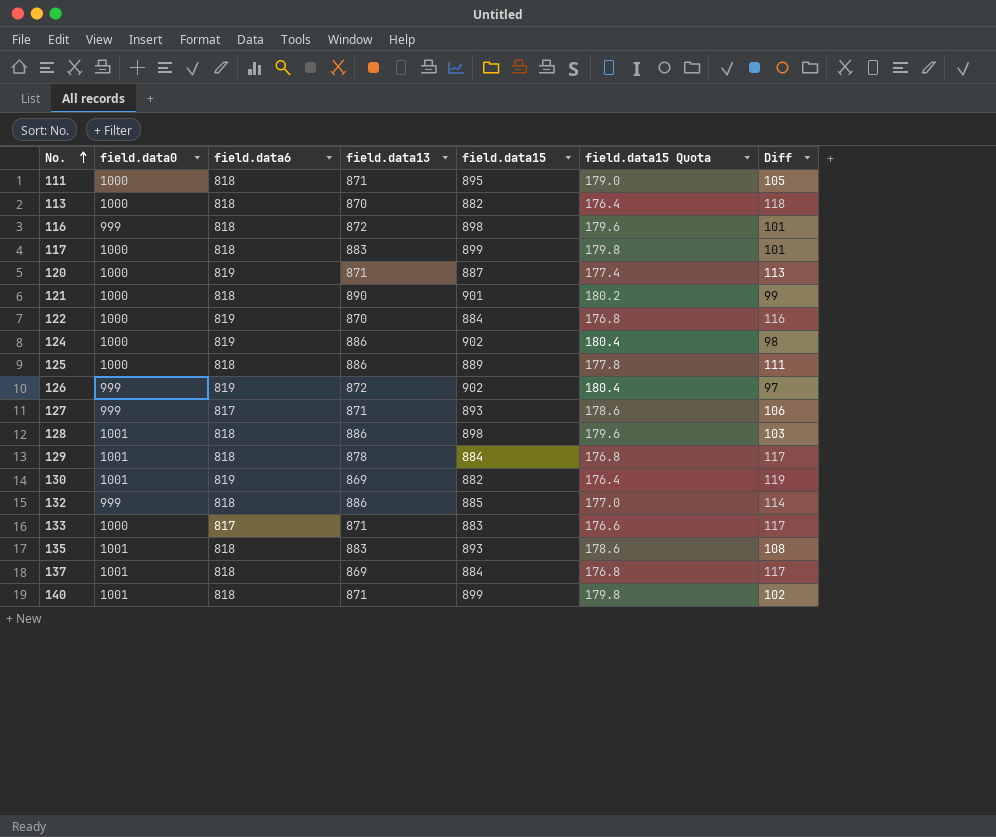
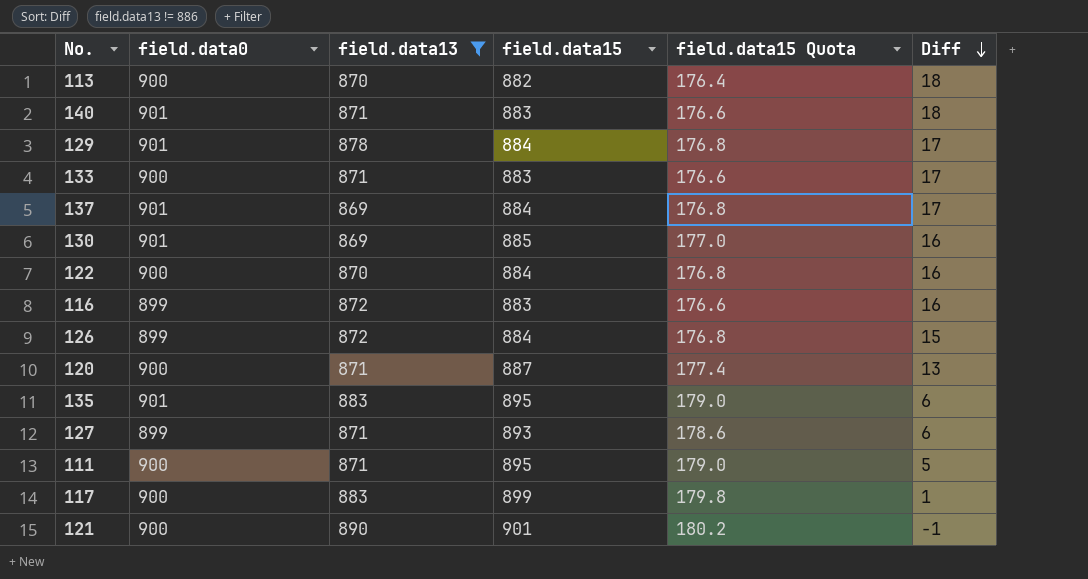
filter: none -> field.data13 != 886
row order: No. ascending -> Diff descending
column field.data6 | position: 3 -> none
113 | field.data0: 1000 -> 900
113 | Diff: 118 -> 18
140 | field.data0: 1001 -> 901
140 | field.data15: 899 -> 883
140 | field.data15 Quota: 179.8 -> 176.6
140 | Diff: 102 -> 18
129 | field.data0: 1001 -> 901
129 | Diff: 117 -> 17
133 | field.data0: 1000 -> 900
133 | Diff: 117 -> 17
137 | field.data0: 1001 -> 901
137 | Diff: 117 -> 17
130 | field.data0: 1001 -> 901
130 | field.data15: 882 -> 885
130 | field.data15 Quota: 176.4 -> 177.0
130 | Diff: 119 -> 16
122 | field.data0: 1000 -> 900
122 | Diff: 116 -> 16
116 | field.data0: 999 -> 899
116 | field.data15: 898 -> 883
116 | field.data15 Quota: 179.6 -> 176.6
116 | Diff: 101 -> 16
126 | field.data0: 999 -> 899
126 | field.data15: 902 -> 884
126 | field.data15 Quota: 180.4 -> 176.8
126 | Diff: 97 -> 15
120 | field.data0: 1000 -> 900
120 | Diff: 113 -> 13
135 | field.data0: 1001 -> 901
135 | field.data15: 893 -> 895
135 | field.data15 Quota: 178.6 -> 179.0
135 | Diff: 108 -> 6
127 | field.data0: 999 -> 899
127 | Diff: 106 -> 6
111 | field.data0: 1000 -> 900
111 | Diff: 105 -> 5
117 | field.data0: 1000 -> 900
117 | Diff: 101 -> 1
121 | field.data0: 1000 -> 900
121 | Diff: 99 -> -1

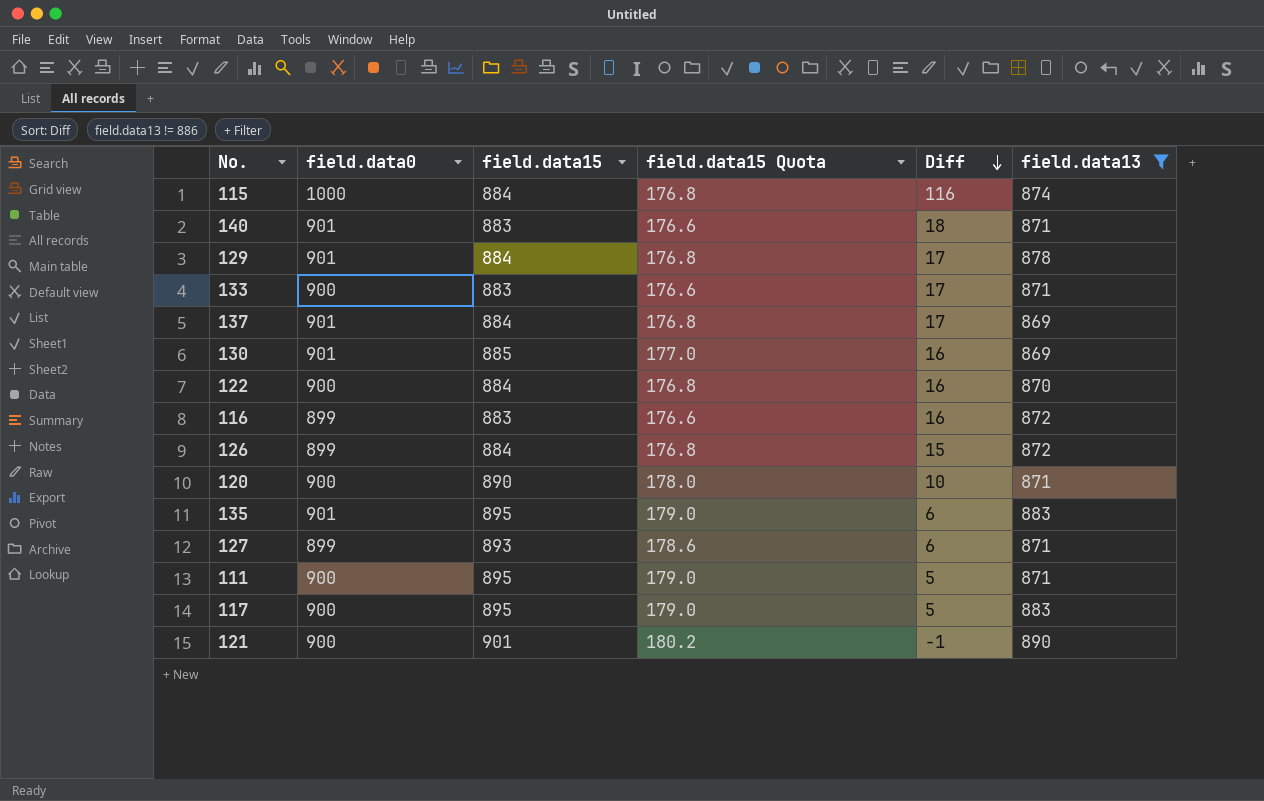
column field.data13 | position: 3 -> 6
row 113: 900 | 870 | 882 | 176.4 | 18 -> none
row 115: none -> 1000 | 884 | 176.8 | 116 | 874
120 | field.data15: 887 -> 890
120 | field.data15 Quota: 177.4 -> 178.0
120 | Diff: 13 -> 10
117 | field.data15: 899 -> 895
117 | field.data15 Quota: 179.8 -> 179.0
117 | Diff: 1 -> 5

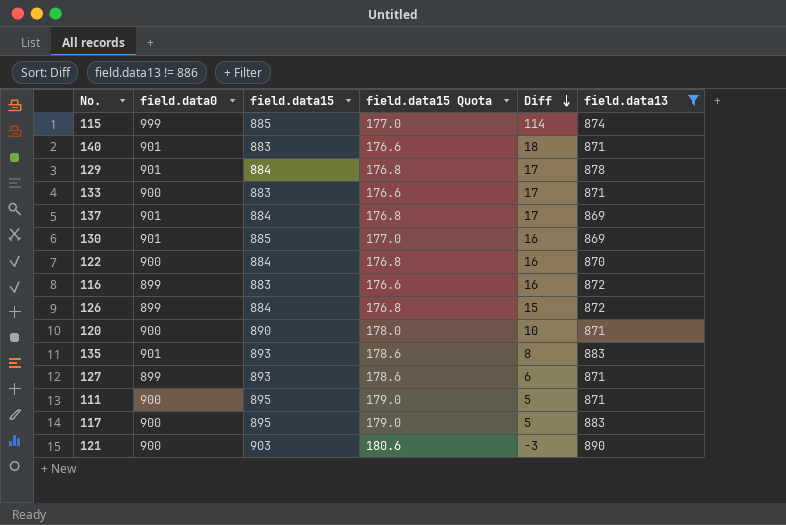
115 | field.data0: 1000 -> 999
115 | field.data15: 884 -> 885
115 | field.data15 Quota: 176.8 -> 177.0
115 | Diff: 116 -> 114
135 | field.data15: 895 -> 893
135 | field.data15 Quota: 179.0 -> 178.6
135 | Diff: 6 -> 8
121 | field.data15: 901 -> 903
121 | field.data15 Quota: 180.2 -> 180.6
121 | Diff: -1 -> -3

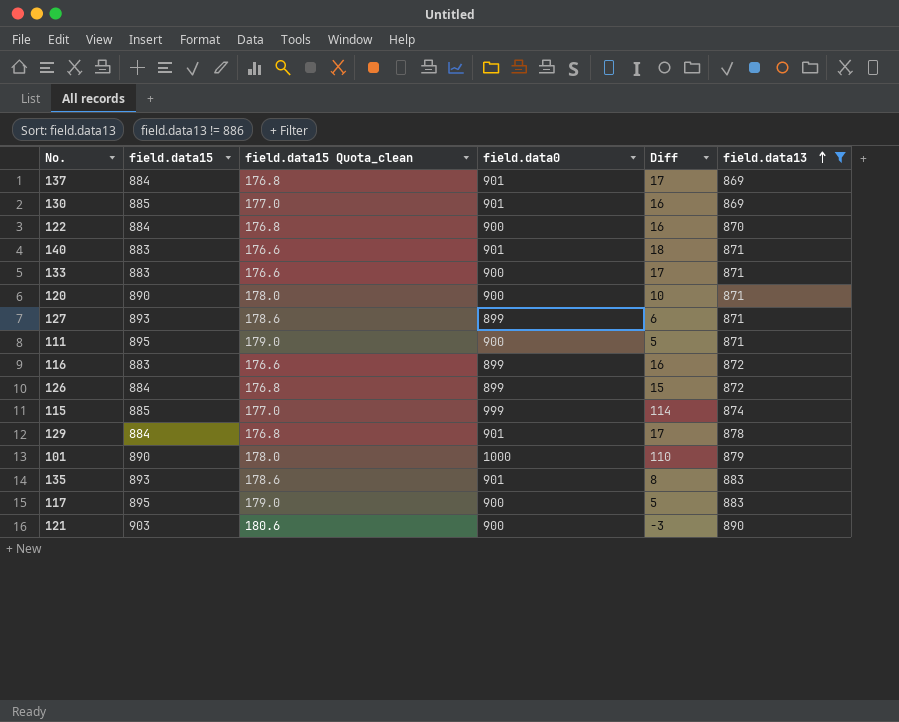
row order: Diff descending -> field.data13 ascending
column name: field.data15 Quota -> field.data15 Quota_clean
column field.data0 | position: 2 -> 4
row 101: none -> 890 | 178.0 | 1000 | 110 | 879

